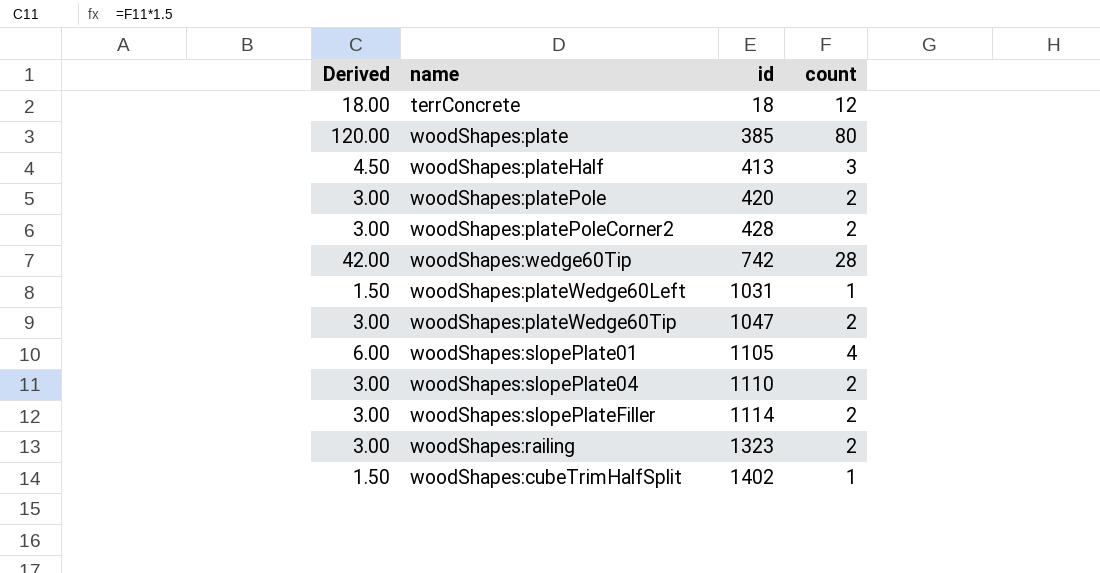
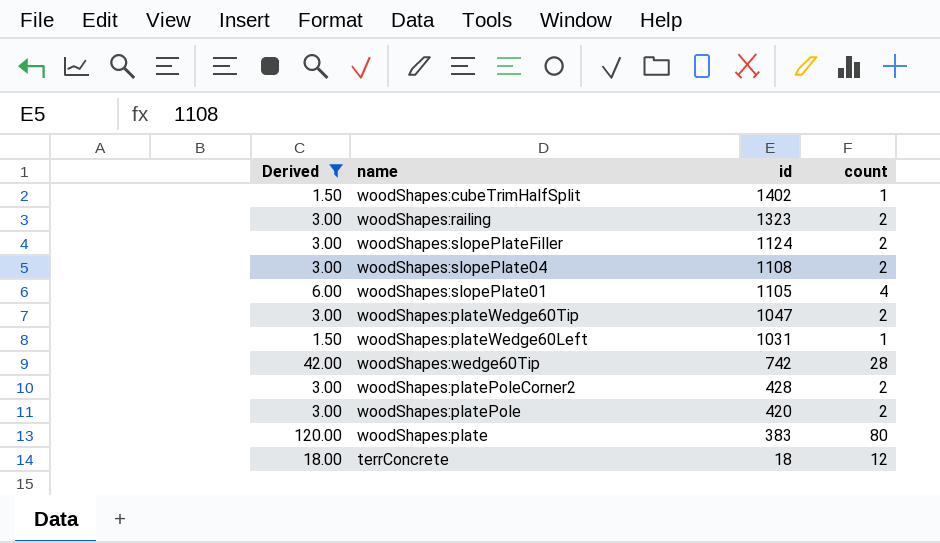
filter: none -> Derived != 4.50
row order: id ascending -> id descending
woodShapes:slopePlateFiller | id: 1114 -> 1124
woodShapes:slopePlate04 | id: 1110 -> 1108
woodShapes:plate | id: 385 -> 383

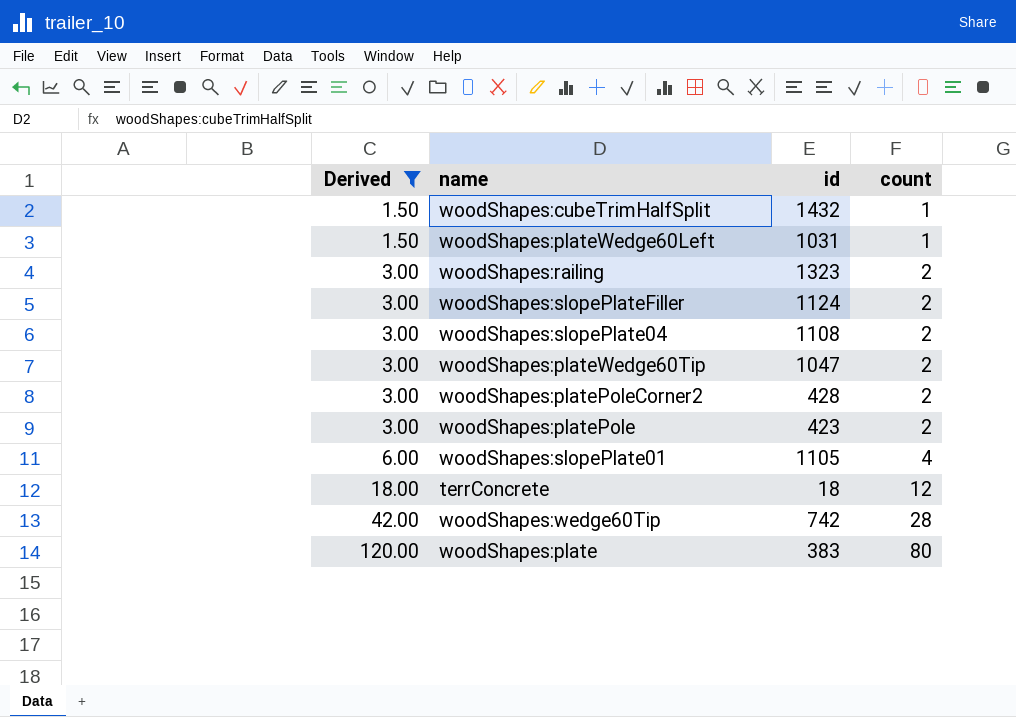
row order: id descending -> Derived ascending
woodShapes:cubeTrimHalfSplit | id: 1402 -> 1432
woodShapes:platePole | id: 420 -> 423

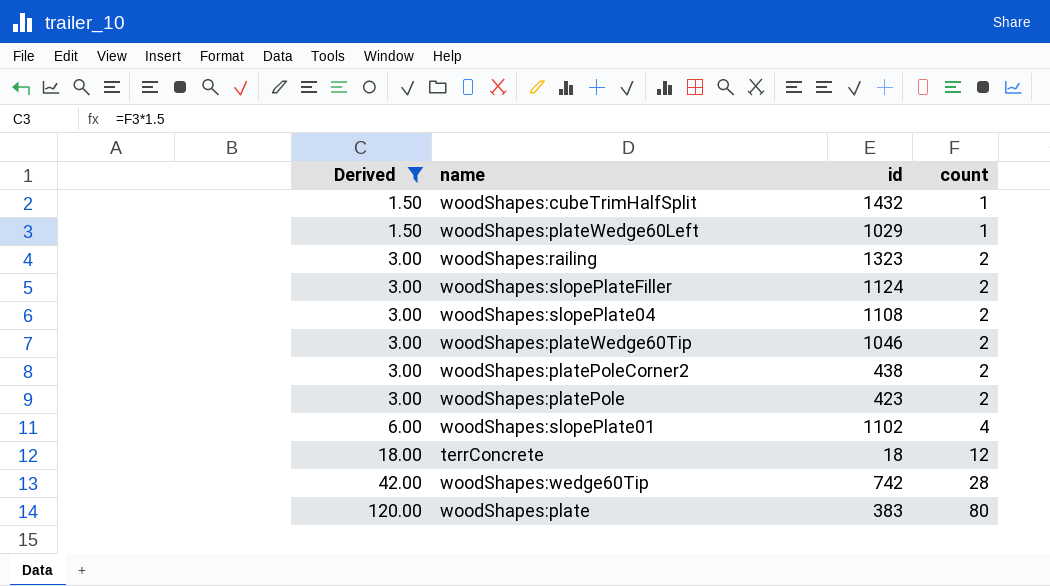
woodShapes:plateWedge60Left | id: 1031 -> 1029
woodShapes:plateWedge60Tip | id: 1047 -> 1046
woodShapes:platePoleCorner2 | id: 428 -> 438
woodShapes:slopePlate01 | id: 1105 -> 1102

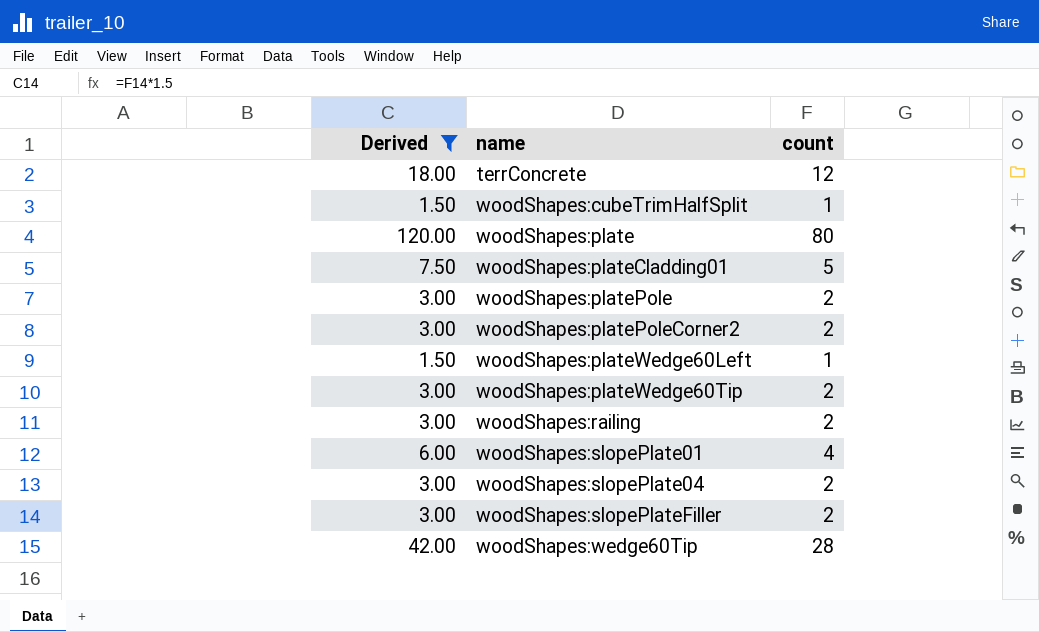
row order: Derived ascending -> name ascending
column id | position: 3 -> none
row woodShapes:plateCladding01: none -> 7.50 | 5

